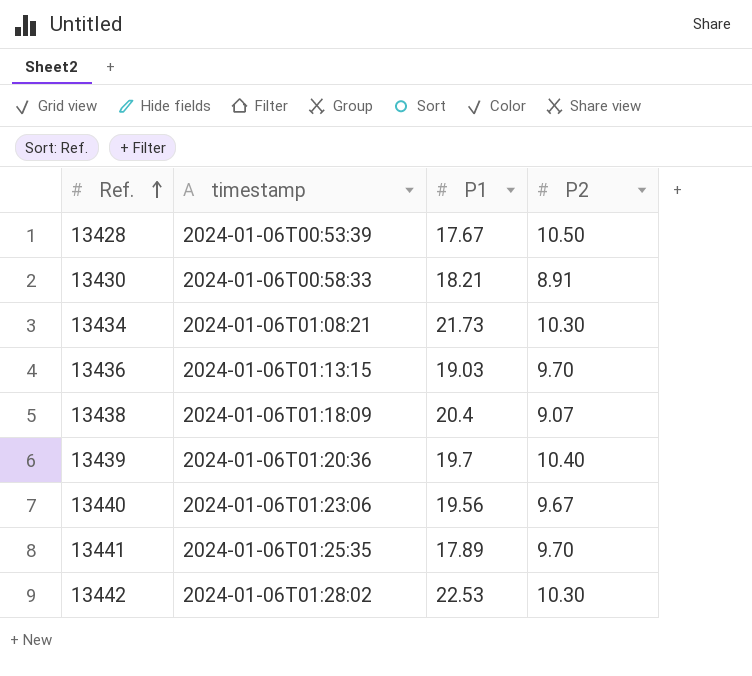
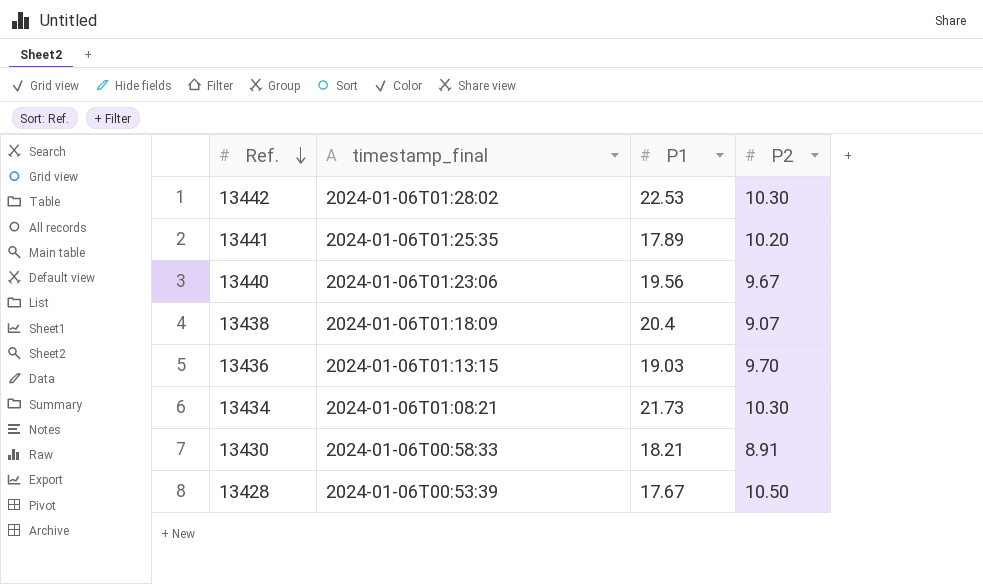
row order: Ref. ascending -> Ref. descending
column name: timestamp -> timestamp_final
row 13439: 2024-01-06T01:20:36 | 19.7 | 10.40 -> none
13441 | P2: 9.70 -> 10.20

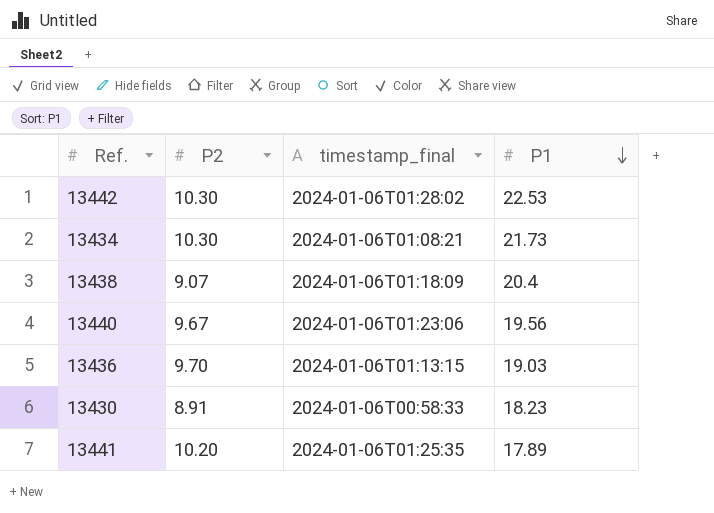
row order: Ref. descending -> P1 descending
column P2 | position: 4 -> 2
row 13428: 2024-01-06T00:53:39 | 17.67 | 10.50 -> none
13430 | P1: 18.21 -> 18.23

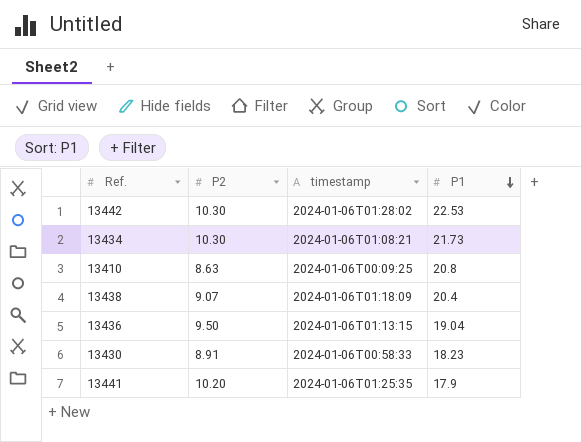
column name: timestamp_final -> timestamp
row 13440: 9.67 | 2024-01-06T01:23:06 | 19.56 -> none
row 13410: none -> 8.63 | 2024-01-06T00:09:25 | 20.8
13436 | P2: 9.70 -> 9.50
13436 | P1: 19.03 -> 19.04
13441 | P1: 17.89 -> 17.9

